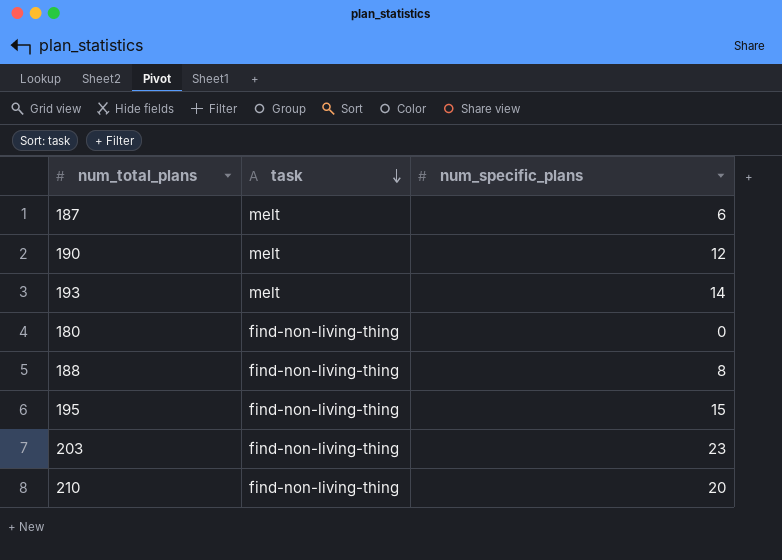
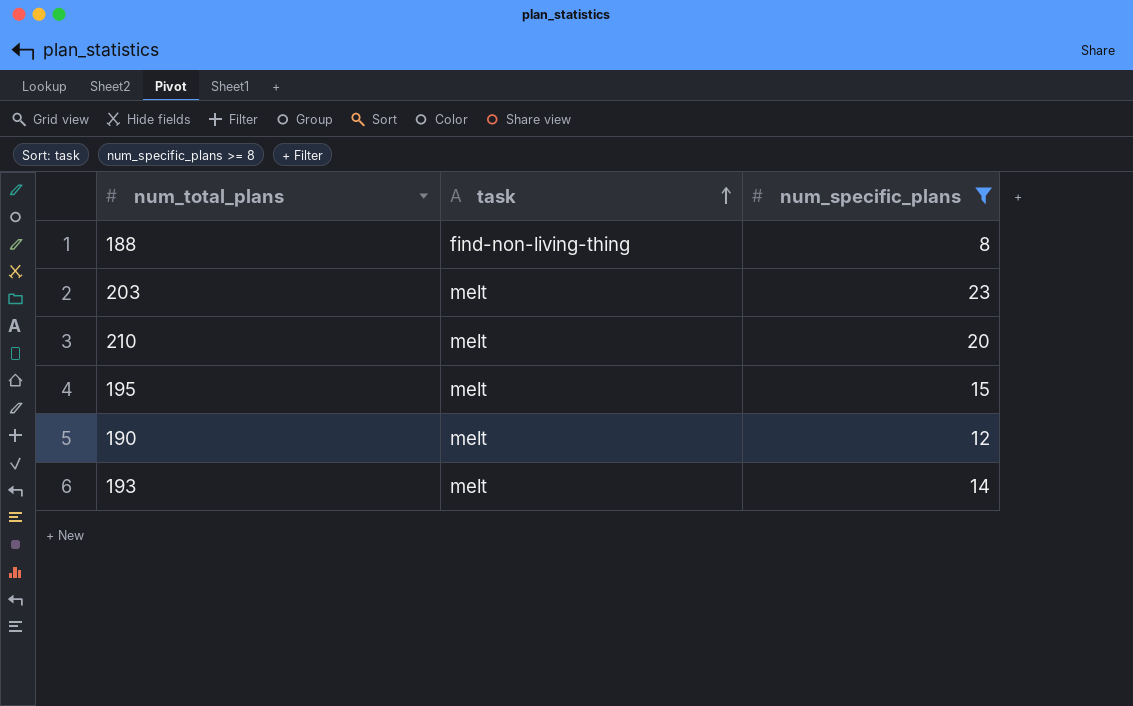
filter: none -> num_specific_plans >= 8
row order: task descending -> task ascending
203 | task: find-non-living-thing -> melt
210 | task: find-non-living-thing -> melt
195 | task: find-non-living-thing -> melt

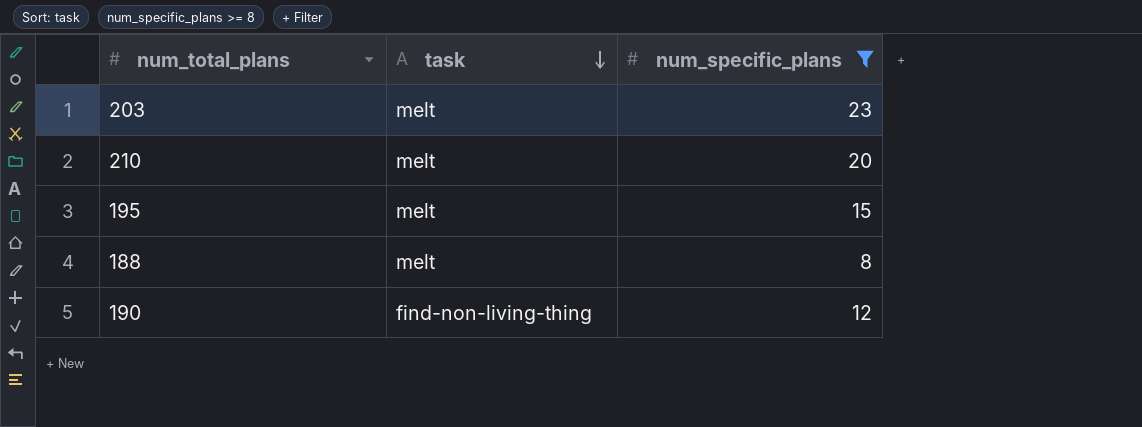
row order: task ascending -> task descending
row 193: melt | 14 -> none
188 | task: find-non-living-thing -> melt
190 | task: melt -> find-non-living-thing

